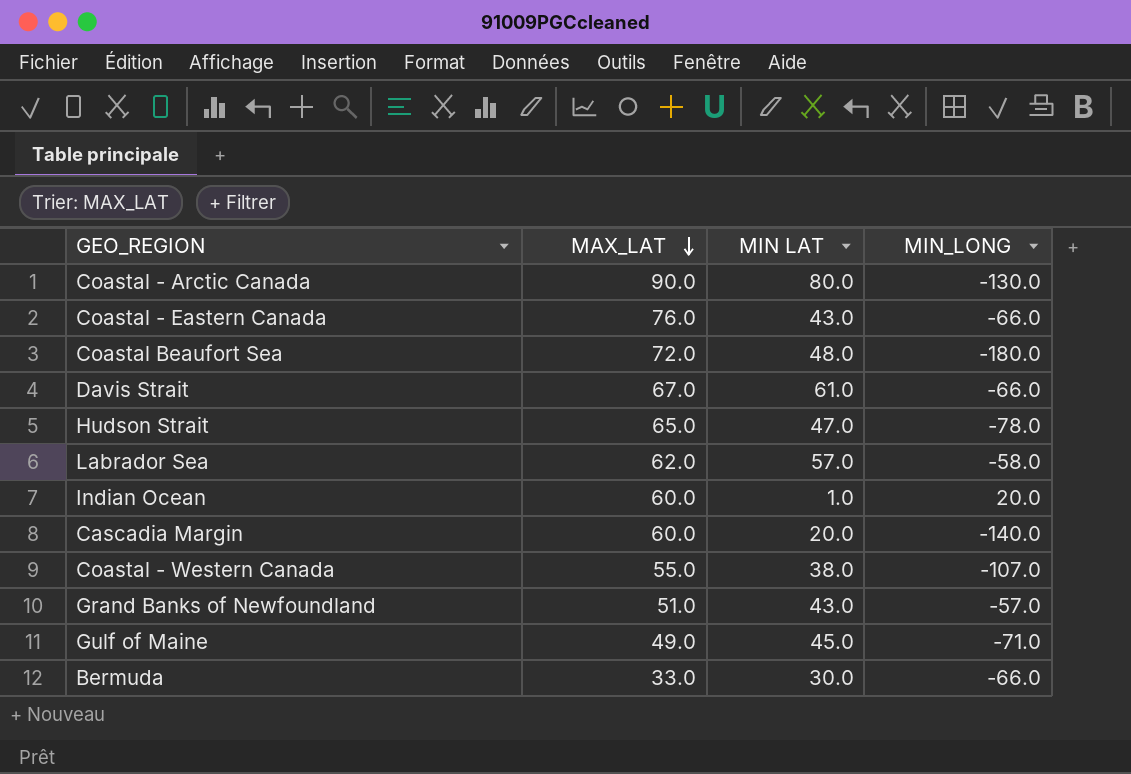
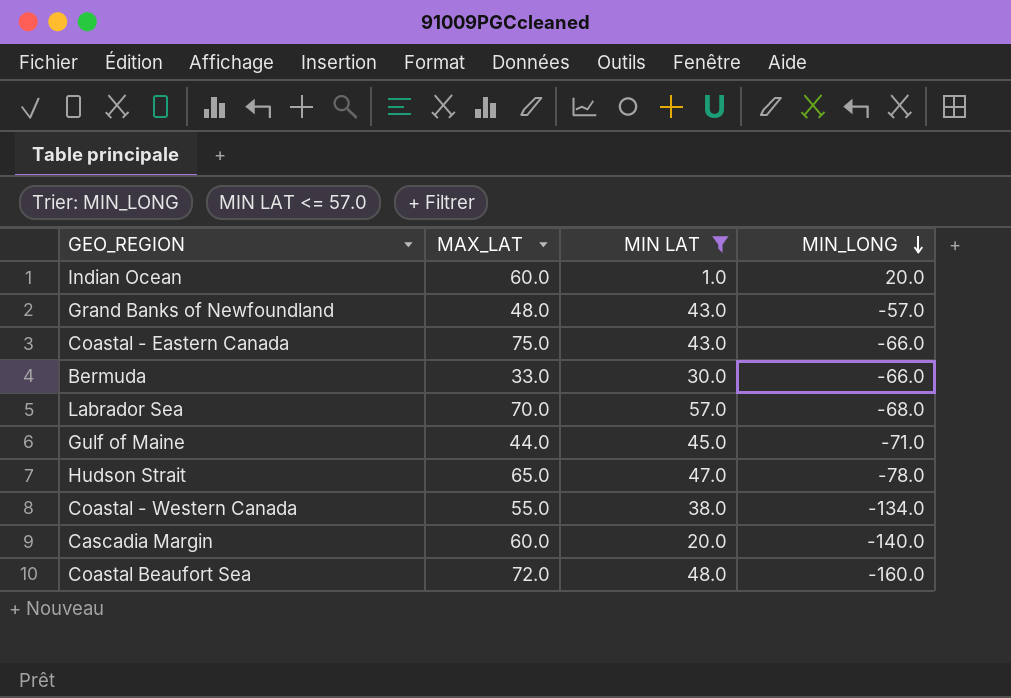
filter: none -> MIN LAT <= 57.0
row order: MAX_LAT descending -> MIN_LONG descending
Grand Banks of Newfoundland | MAX_LAT: 51.0 -> 48.0
Coastal - Eastern Canada | MAX_LAT: 76.0 -> 75.0
Labrador Sea | MAX_LAT: 62.0 -> 70.0
Labrador Sea | MIN_LONG: -58.0 -> -68.0
Gulf of Maine | MAX_LAT: 49.0 -> 44.0
Coastal - Western Canada | MIN_LONG: -107.0 -> -134.0
Coastal Beaufort Sea | MIN_LONG: -180.0 -> -160.0

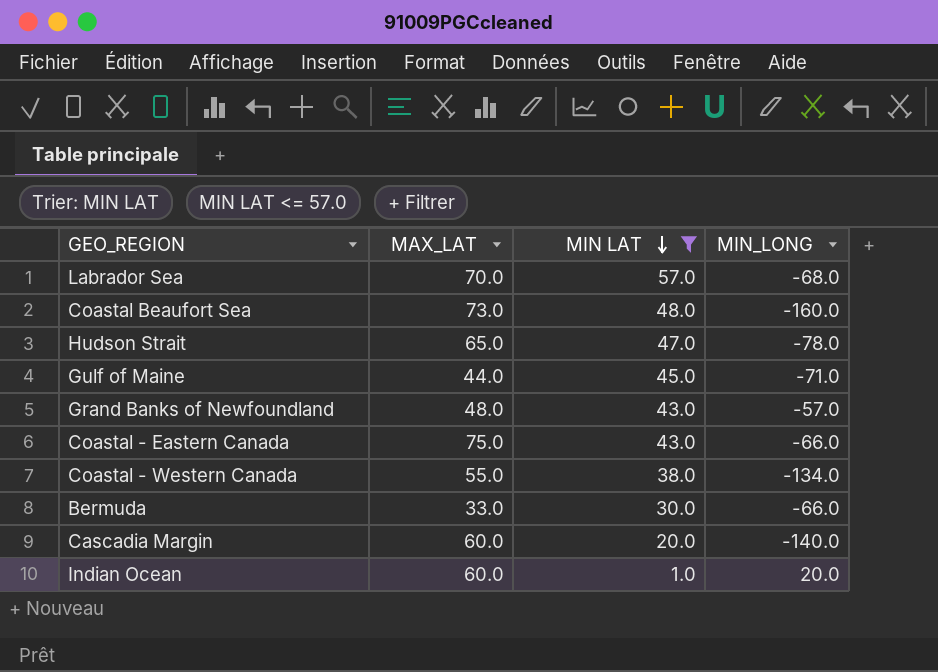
row order: MIN_LONG descending -> MIN LAT descending
Coastal Beaufort Sea | MAX_LAT: 72.0 -> 73.0

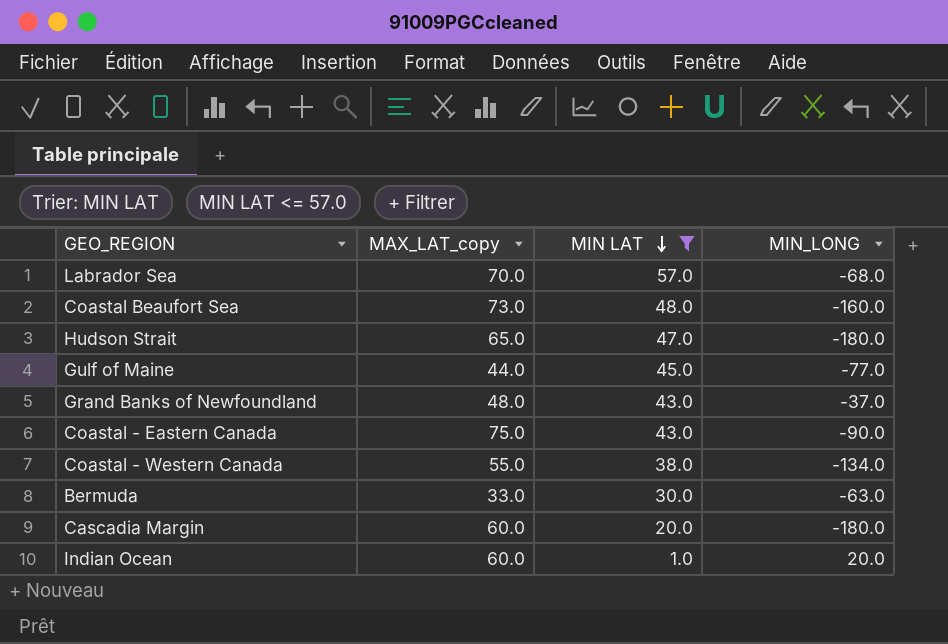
column name: MAX_LAT -> MAX_LAT_copy
Hudson Strait | MIN_LONG: -78.0 -> -180.0
Gulf of Maine | MIN_LONG: -71.0 -> -77.0
Grand Banks of Newfoundland | MIN_LONG: -57.0 -> -37.0
Coastal - Eastern Canada | MIN_LONG: -66.0 -> -90.0
Bermuda | MIN_LONG: -66.0 -> -63.0
Cascadia Margin | MIN_LONG: -140.0 -> -180.0

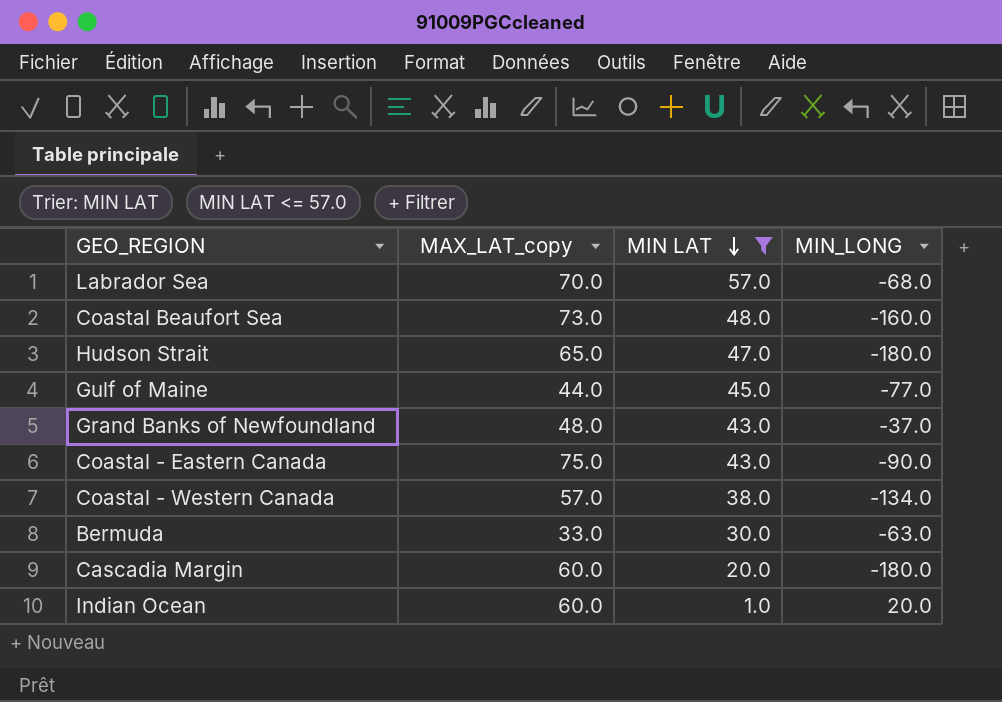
Coastal - Western Canada | MAX_LAT_copy: 55.0 -> 57.0

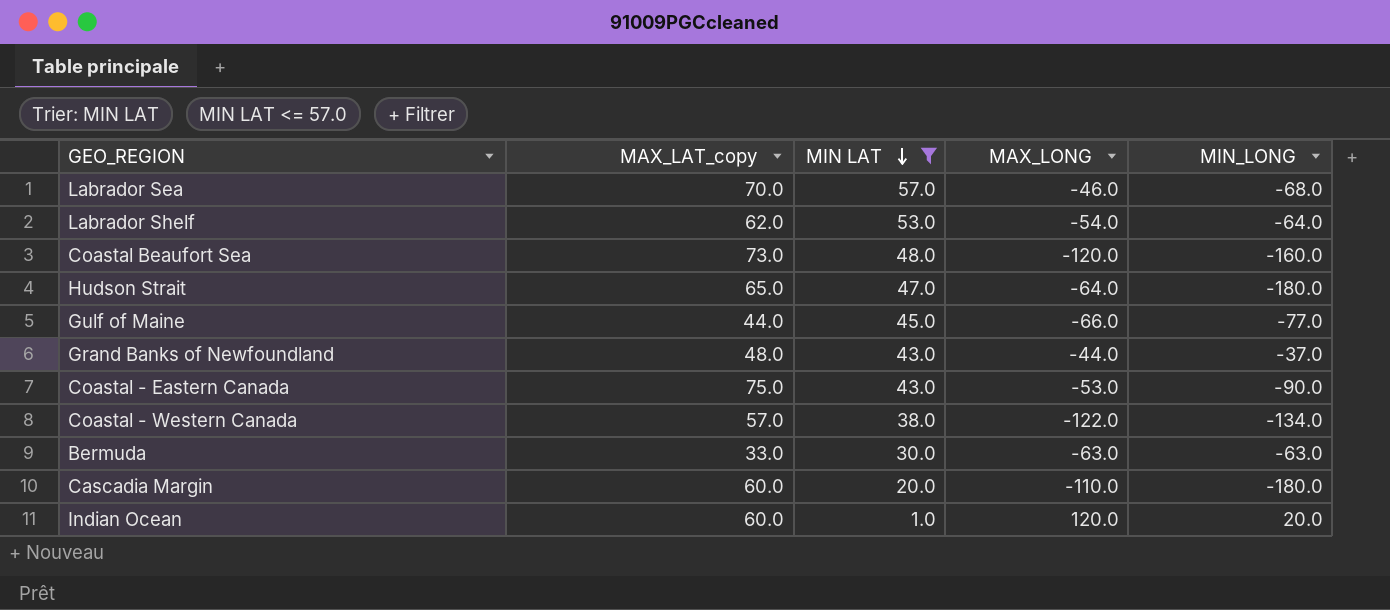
column MAX_LONG | position: none -> 4
row Labrador Shelf: none -> 62.0 | 53.0 | -54.0 | -64.0

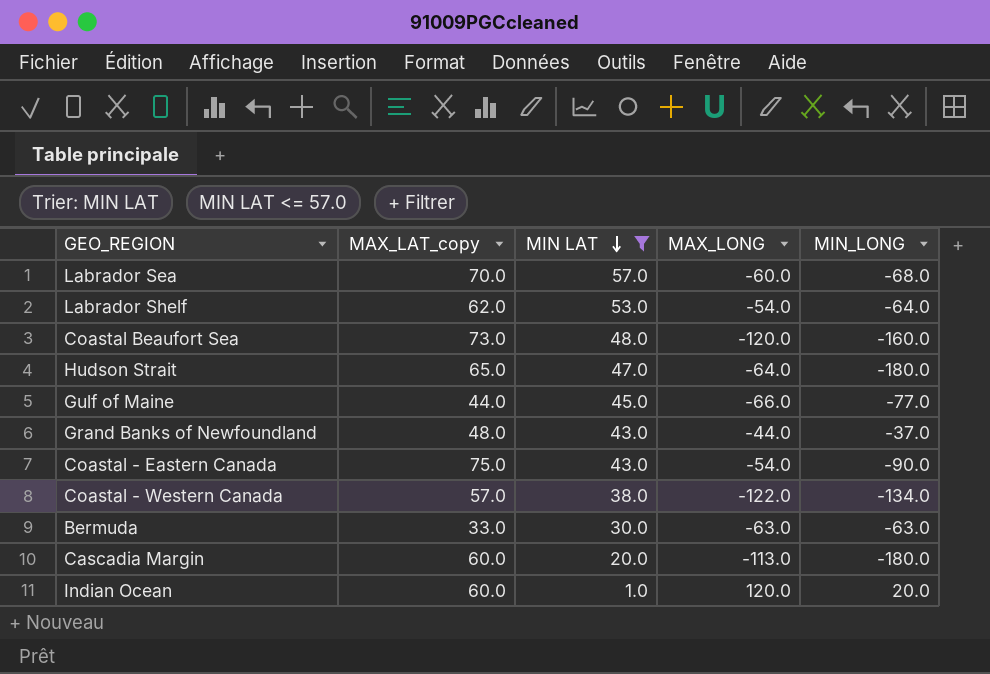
Labrador Sea | MAX_LONG: -46.0 -> -60.0
Coastal - Eastern Canada | MAX_LONG: -53.0 -> -54.0
Cascadia Margin | MAX_LONG: -110.0 -> -113.0

